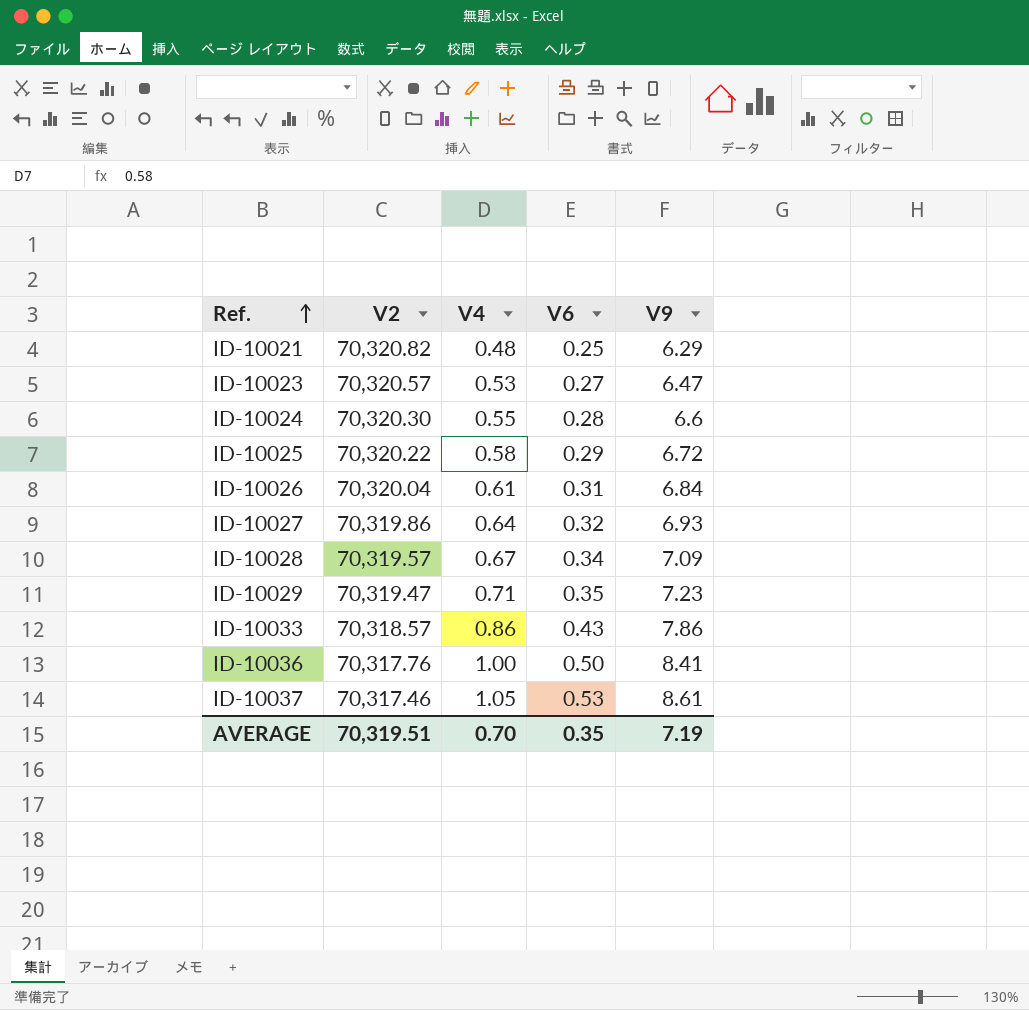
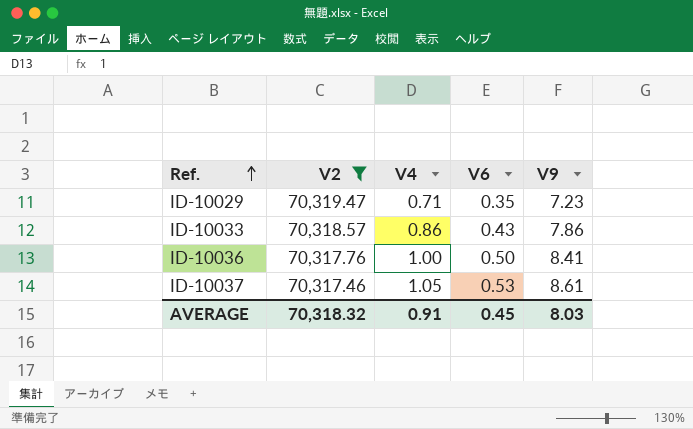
filter: none -> V2 <= 70,319.47
AVERAGE | V2: 70,319.51 -> 70,318.32
AVERAGE | V4: 0.70 -> 0.91
AVERAGE | V6: 0.35 -> 0.45
AVERAGE | V9: 7.19 -> 8.03

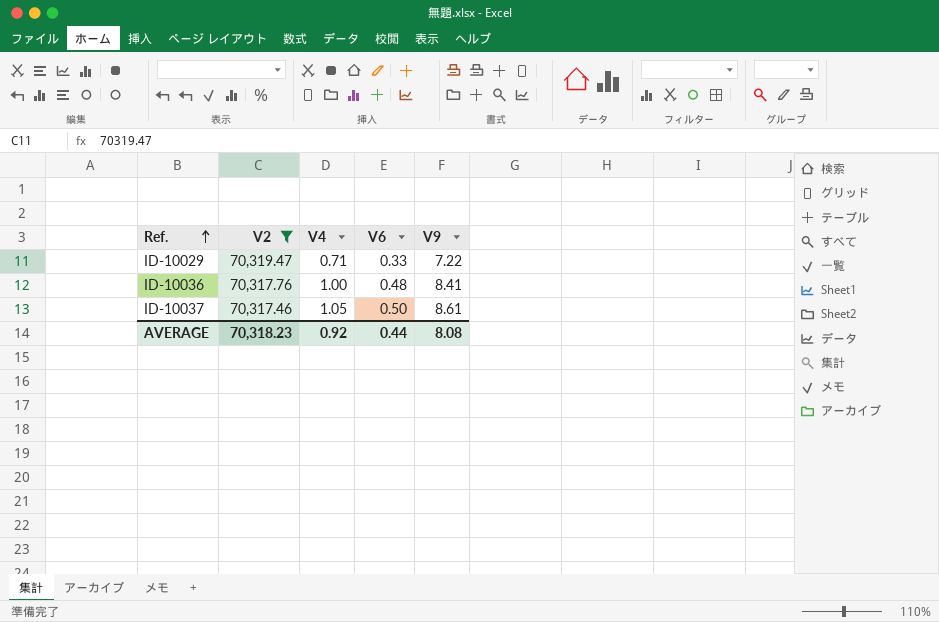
row ID-10033: 70,318.57 | 0.86 | 0.43 | 7.86 -> none
ID-10029 | V6: 0.35 -> 0.33
ID-10029 | V9: 7.23 -> 7.22
ID-10036 | V6: 0.50 -> 0.48
ID-10037 | V6: 0.53 -> 0.50
AVERAGE | V2: 70,318.32 -> 70,318.23
AVERAGE | V4: 0.91 -> 0.92
AVERAGE | V6: 0.45 -> 0.44
AVERAGE | V9: 8.03 -> 8.08

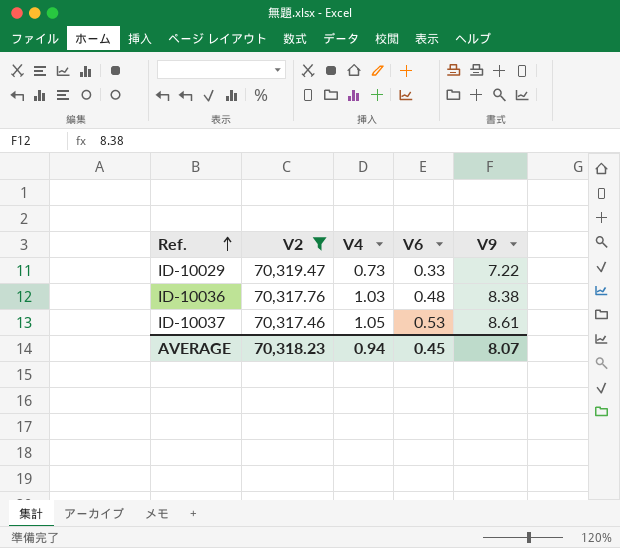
ID-10029 | V4: 0.71 -> 0.73
ID-10036 | V4: 1.00 -> 1.03
ID-10036 | V9: 8.41 -> 8.38
ID-10037 | V6: 0.50 -> 0.53
AVERAGE | V4: 0.92 -> 0.94
AVERAGE | V6: 0.44 -> 0.45
AVERAGE | V9: 8.08 -> 8.07

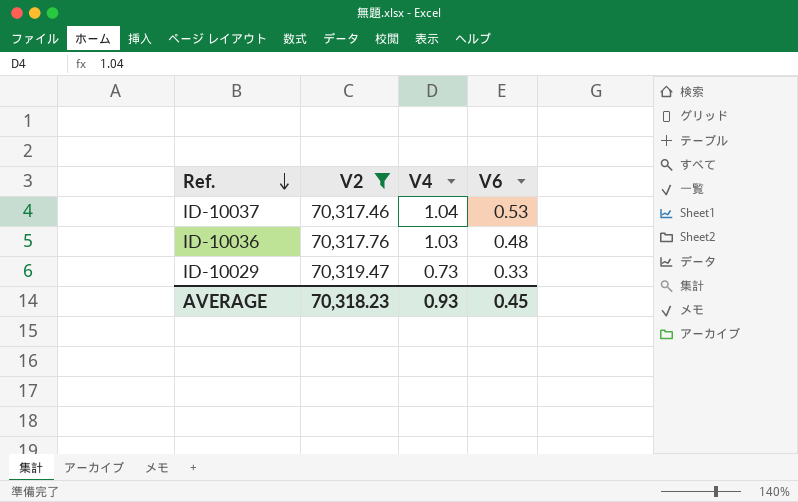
row order: Ref. ascending -> Ref. descending
column V9 | position: 5 -> none
ID-10037 | V4: 1.05 -> 1.04
AVERAGE | V4: 0.94 -> 0.93

